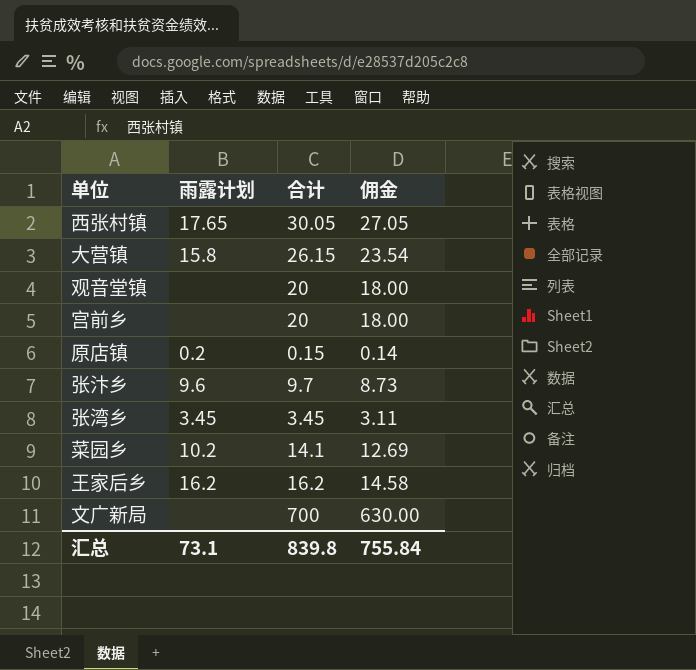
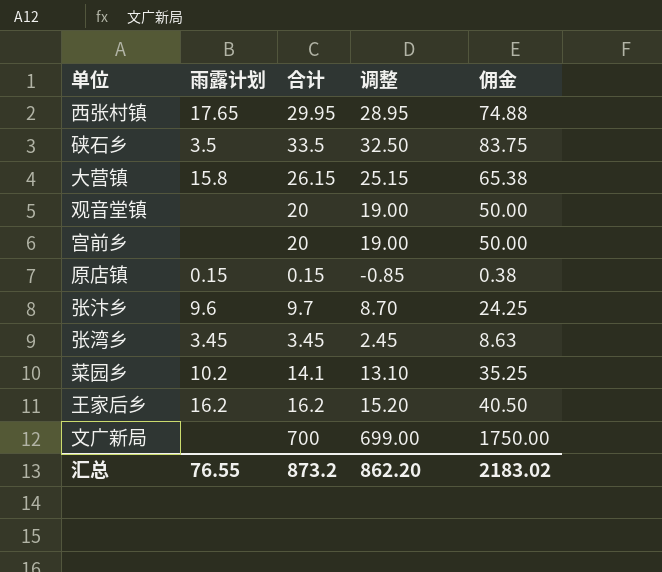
column 调整 | formula: none -> [合计] - 1
column 佣金 | formula: [合计] * 0.9 -> [合计] * 2.5
西张村镇 | 合计: 30.05 -> 29.95
row 硖石乡: none -> 3.5 | 33.5 | 32.50 | 83.75
原店镇 | 雨露计划: 0.2 -> 0.15
汇总 | 雨露计划: 73.1 -> 76.55
汇总 | 合计: 839.8 -> 873.2
汇总 | 佣金: 755.84 -> 2183.02

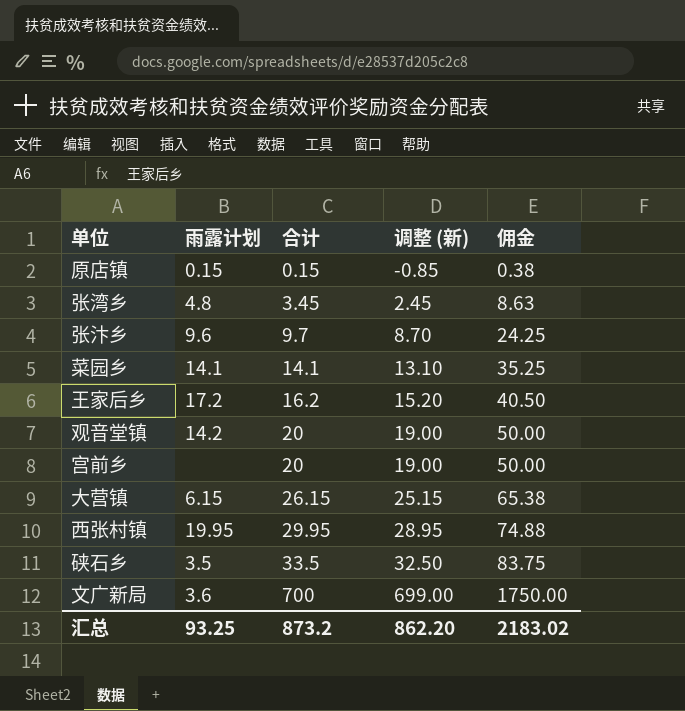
row order: none -> 合计 ascending
column name: 调整 -> 调整 (新)
张湾乡 | 雨露计划: 3.45 -> 4.8
菜园乡 | 雨露计划: 10.2 -> 14.1
王家后乡 | 雨露计划: 16.2 -> 17.2
观音堂镇 | 雨露计划: none -> 14.2
大营镇 | 雨露计划: 15.8 -> 6.15
西张村镇 | 雨露计划: 17.65 -> 19.95
文广新局 | 雨露计划: none -> 3.6
汇总 | 雨露计划: 76.55 -> 93.25

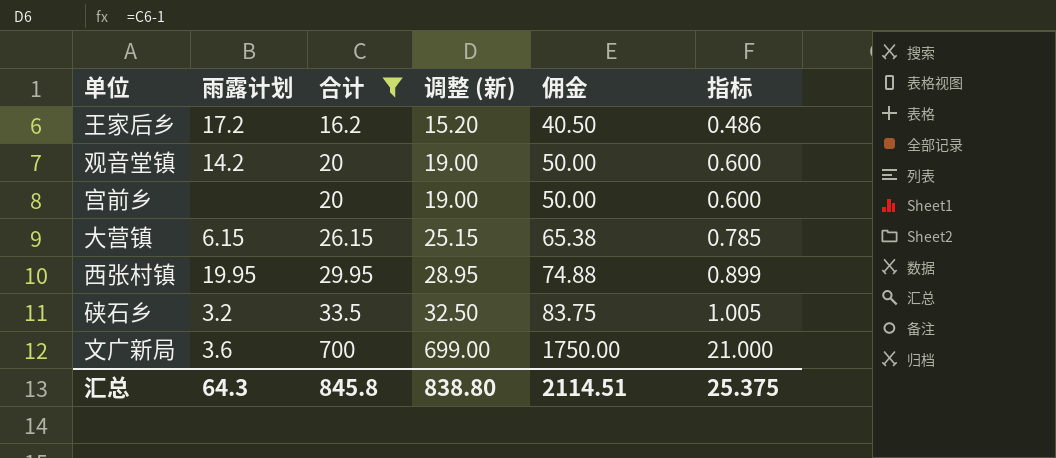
filter: none -> 合计 >= 16.2
column 指标 | formula: none -> [合计] * 0.03
硖石乡 | 雨露计划: 3.5 -> 3.2
汇总 | 雨露计划: 93.25 -> 64.3
汇总 | 合计: 873.2 -> 845.8
汇总 | 调整 (新): 862.20 -> 838.80
汇总 | 佣金: 2183.02 -> 2114.51

